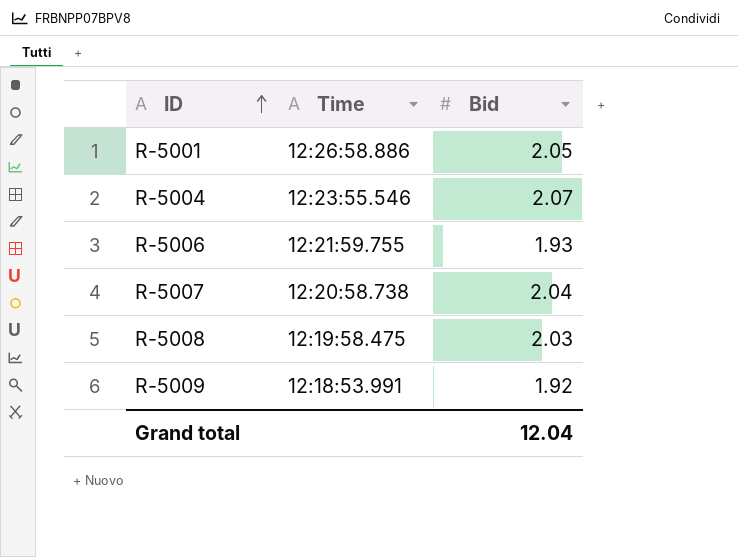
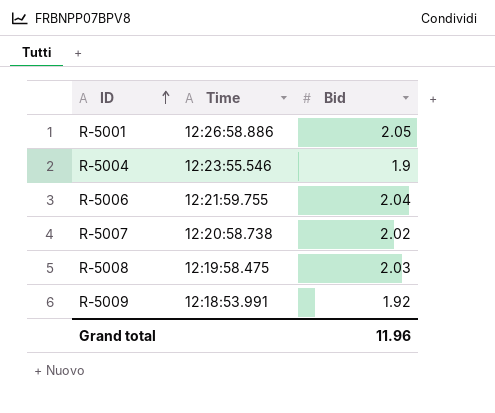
R-5004 | Bid: 2.07 -> 1.9
R-5006 | Bid: 1.93 -> 2.04
R-5007 | Bid: 2.04 -> 2.02
Grand total | Bid: 12.04 -> 11.96

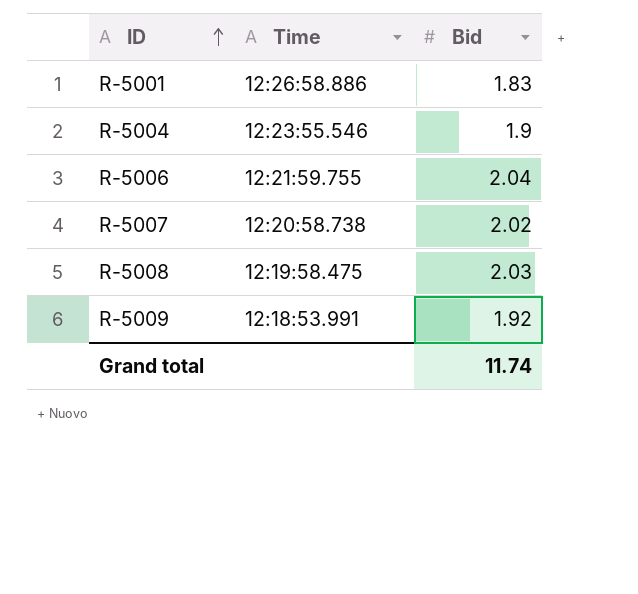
R-5001 | Bid: 2.05 -> 1.83
Grand total | Bid: 11.96 -> 11.74

